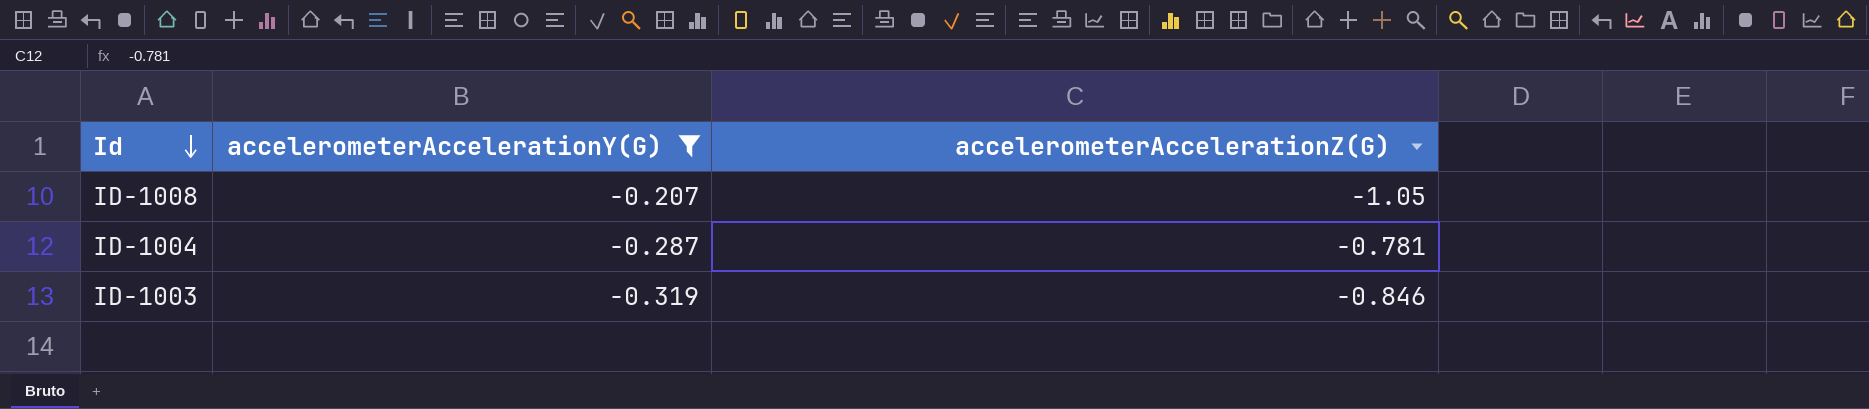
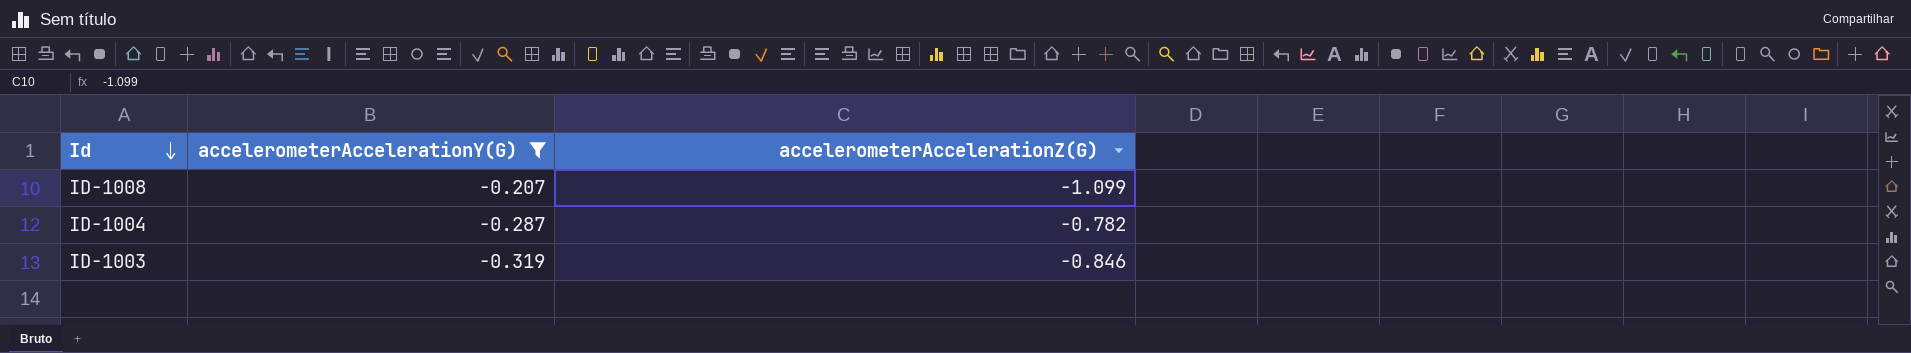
ID-1008 | accelerometerAccelerationZ(G): -1.05 -> -1.099
ID-1004 | accelerometerAccelerationZ(G): -0.781 -> -0.782

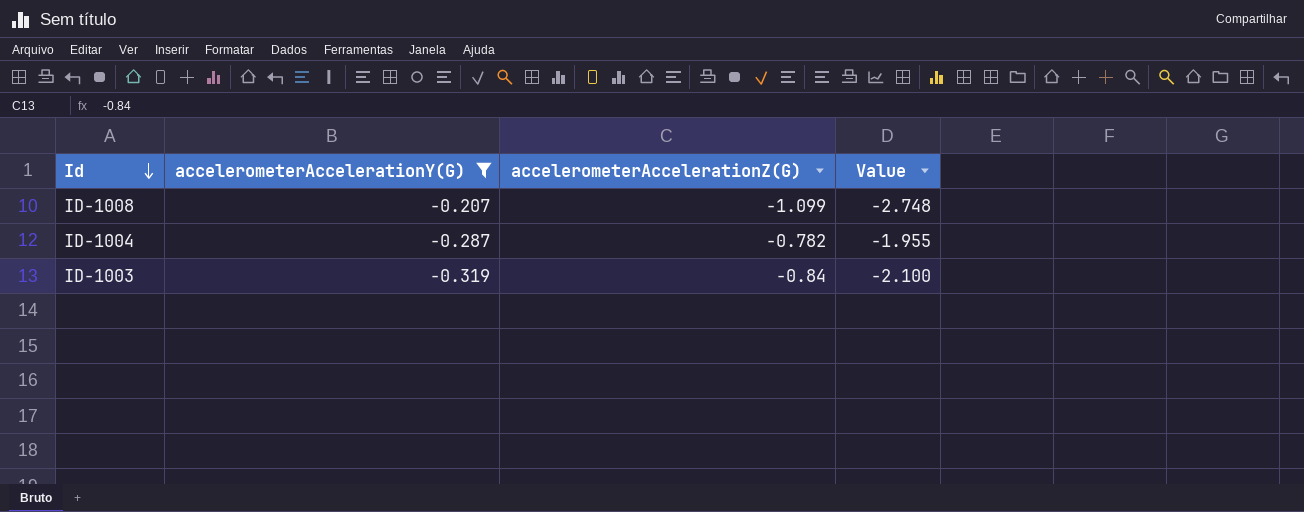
column Value | formula: none -> [accelerometerAccelerationZ(G)] * 2.5
ID-1003 | accelerometerAccelerationZ(G): -0.846 -> -0.84

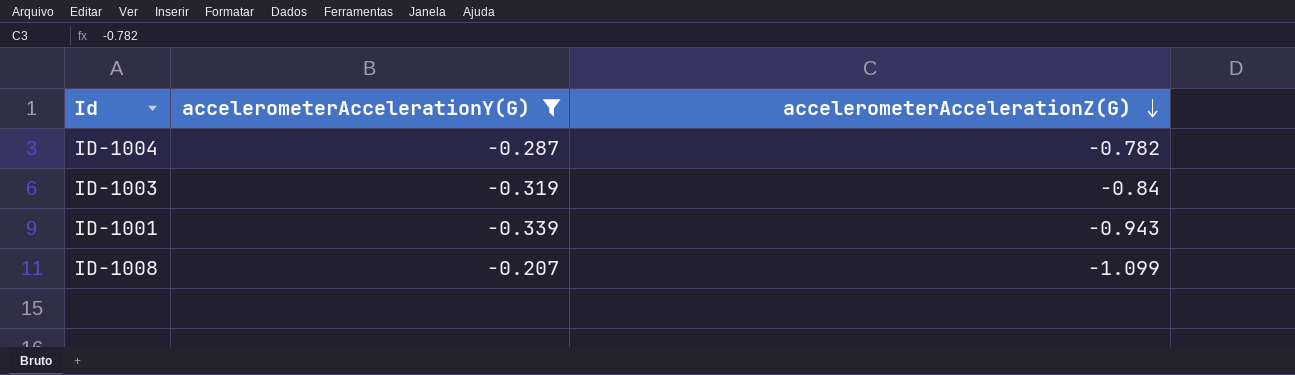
row order: Id descending -> accelerometerAccelerationZ(G) descending
column Value | formula: [accelerometerAccelerationZ(G)] * 2.5 -> none
row ID-1001: none -> -0.339 | -0.943

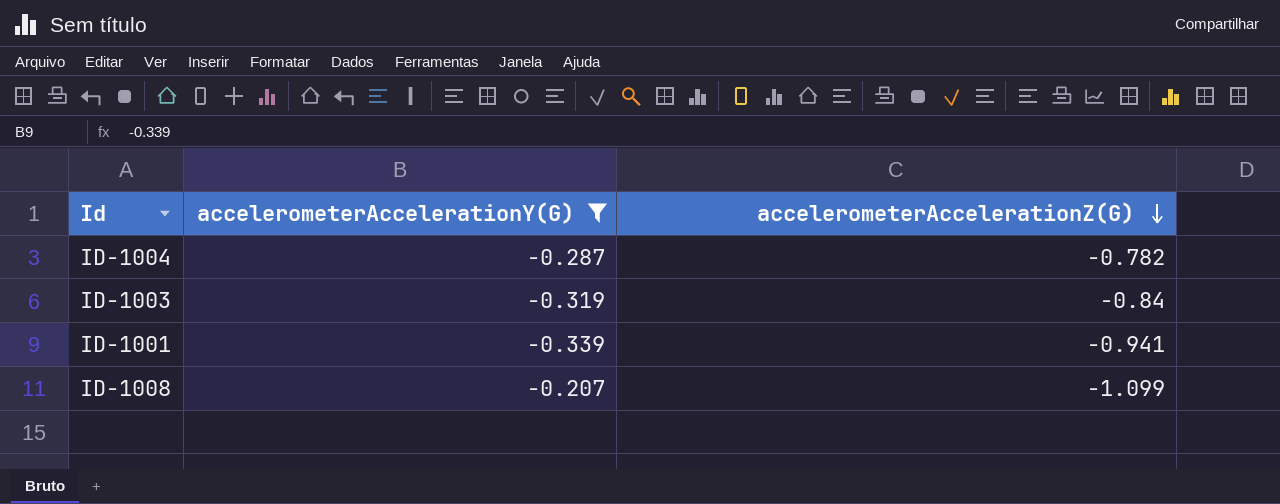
ID-1001 | accelerometerAccelerationZ(G): -0.943 -> -0.941

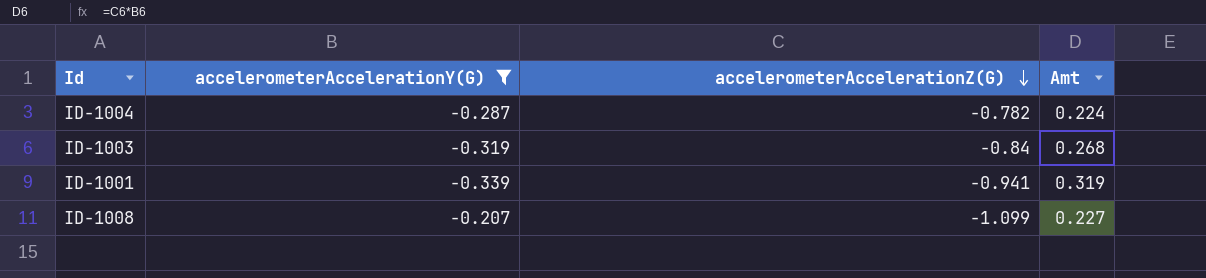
column Amt | formula: none -> [accelerometerAccelerationY(G)] * [accelerometerAccelerationZ(G)]

